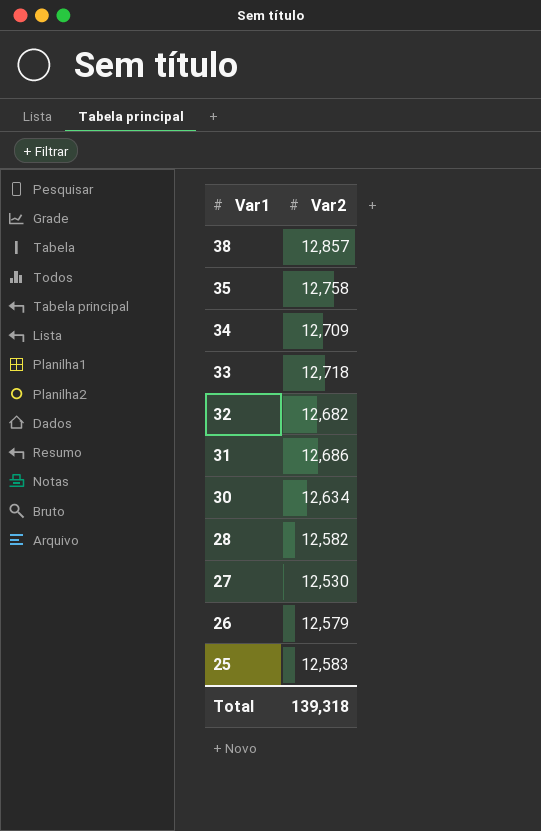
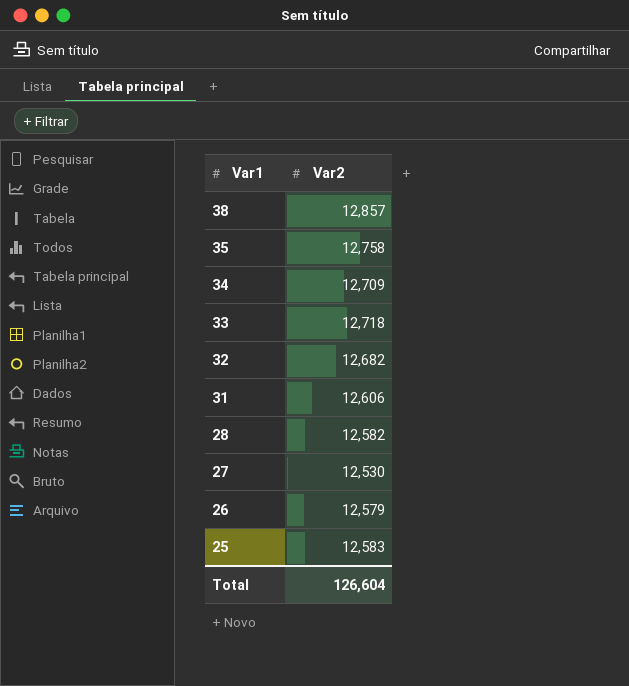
row 30: 12,634 -> none
31 | Var2: 12,686 -> 12,606
Total | Var2: 139,318 -> 126,604

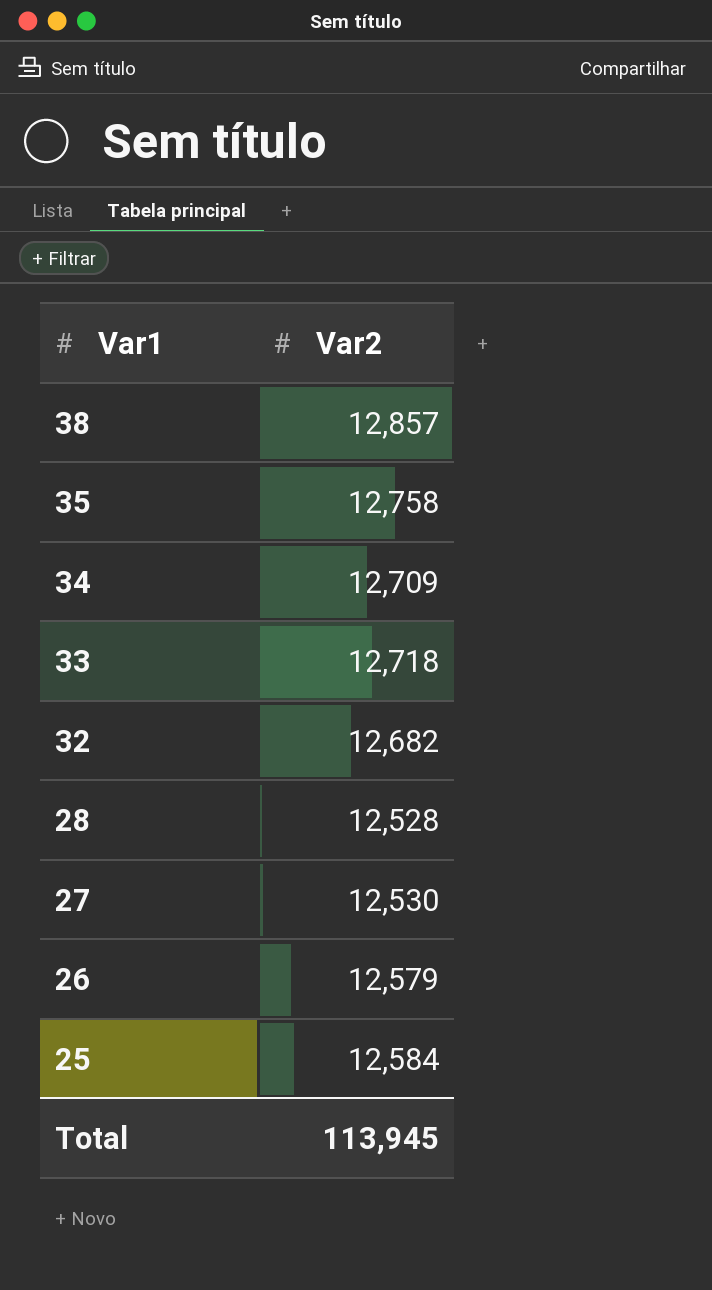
row 31: 12,606 -> none
28 | Var2: 12,582 -> 12,528
25 | Var2: 12,583 -> 12,584
Total | Var2: 126,604 -> 113,945

